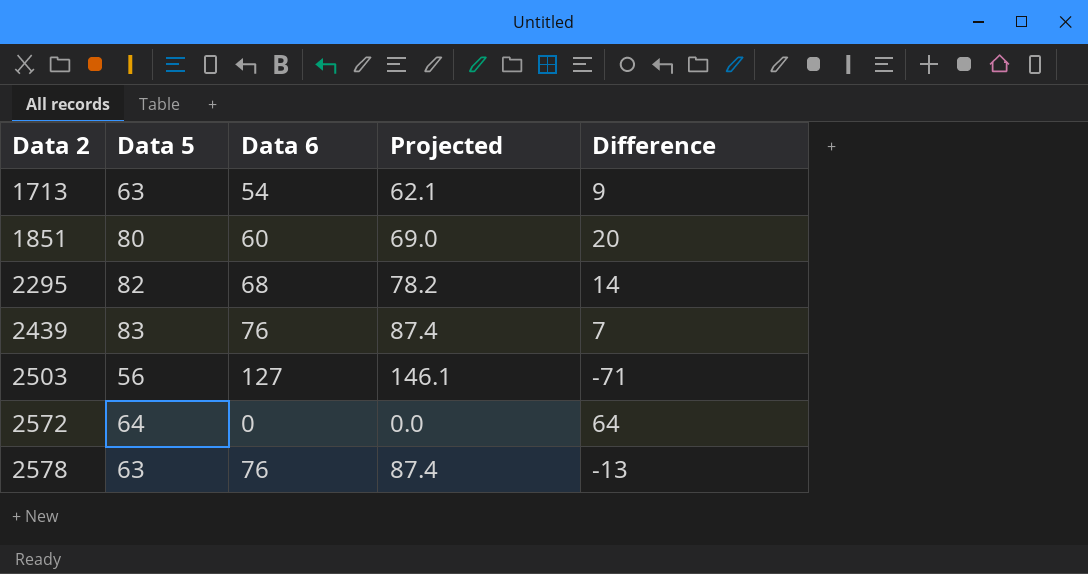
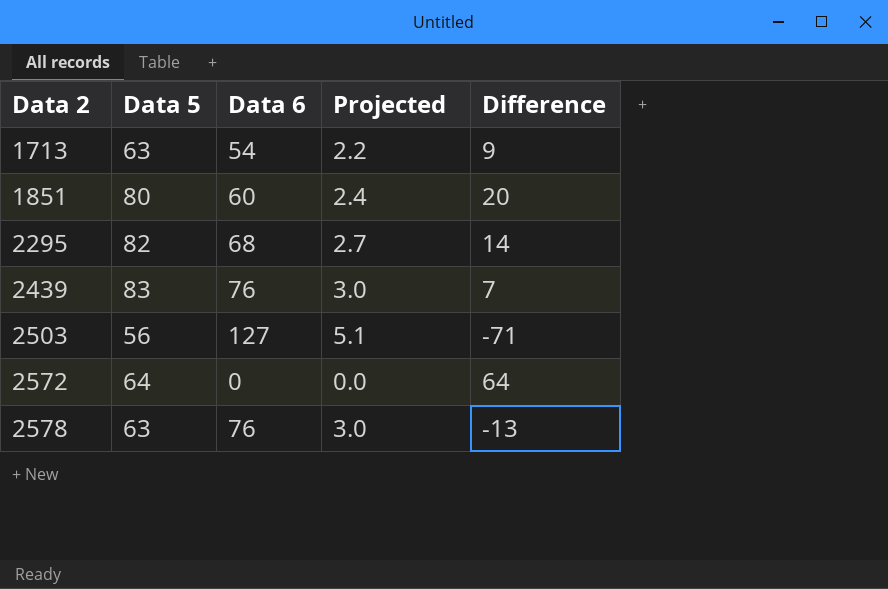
column Projected | formula: [Data 6] * 1.15 -> [Data 6] * 0.04

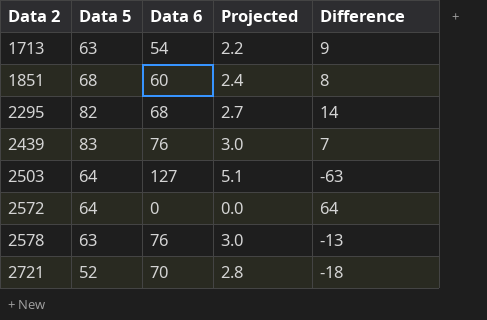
1851 | Data 5: 80 -> 68
1851 | Difference: 20 -> 8
2503 | Data 5: 56 -> 64
2503 | Difference: -71 -> -63
row 2721: none -> 52 | 70 | 2.8 | -18

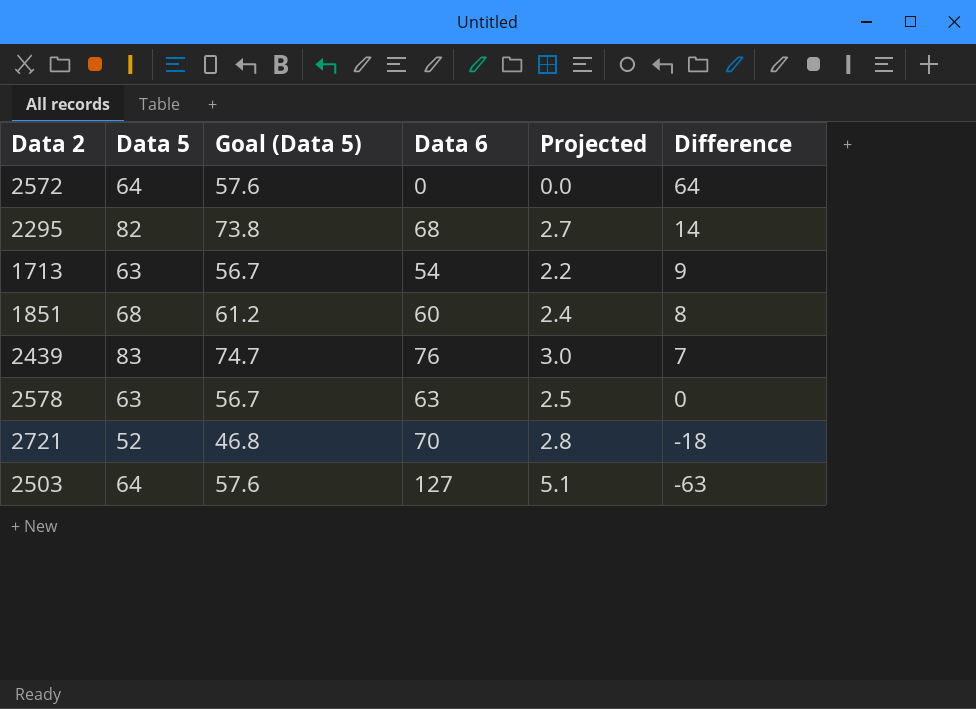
row order: Data 2 ascending -> Difference descending
column Goal (Data 5) | formula: none -> [Data 5] * 0.9
2578 | Data 6: 76 -> 63
2578 | Projected: 3.0 -> 2.5
2578 | Difference: -13 -> 0

